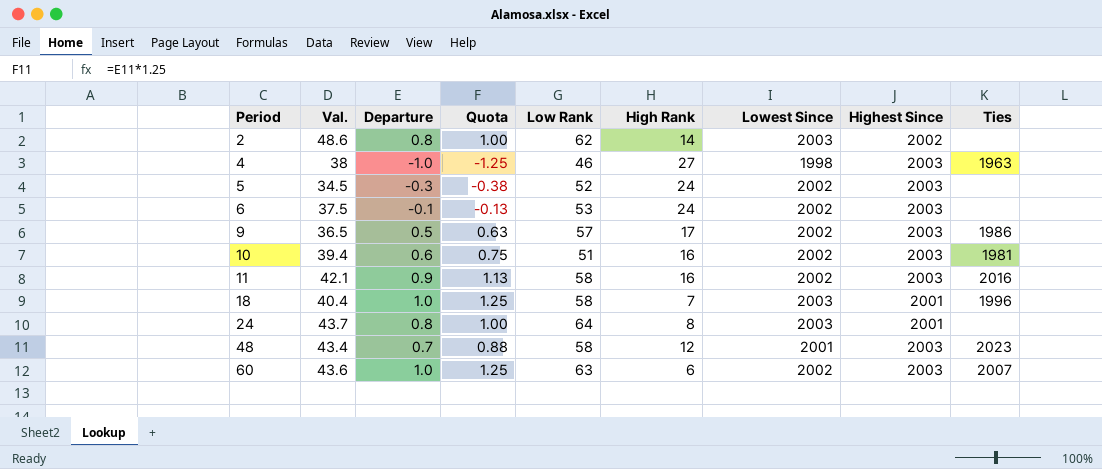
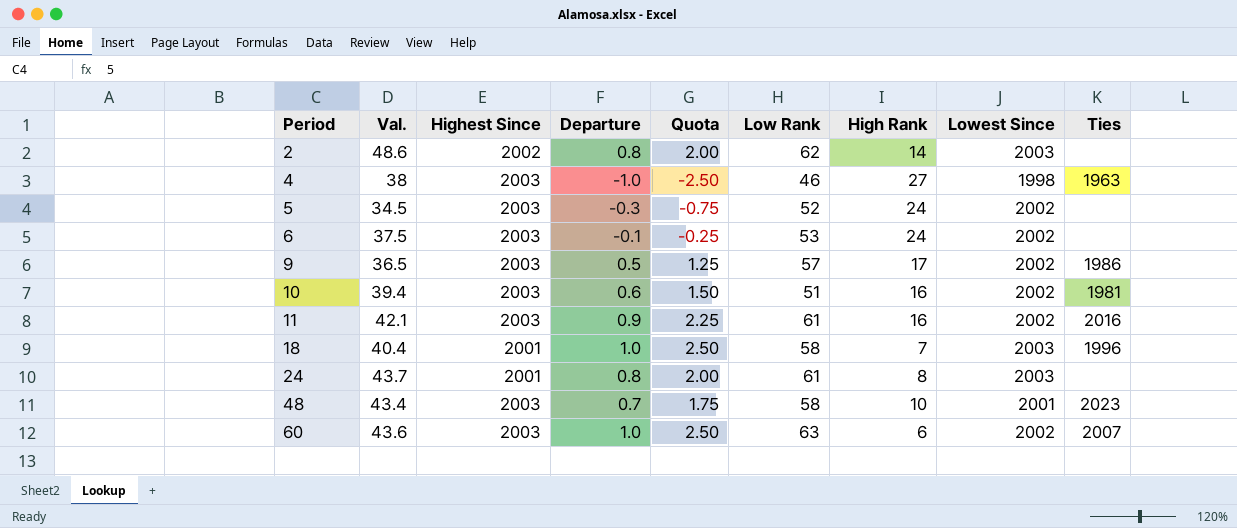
column Highest Since | position: 8 -> 3
column Quota | formula: [Departure] * 1.25 -> [Departure] * 2.5
11 | Low Rank: 58 -> 61
24 | Low Rank: 64 -> 61
48 | High Rank: 12 -> 10

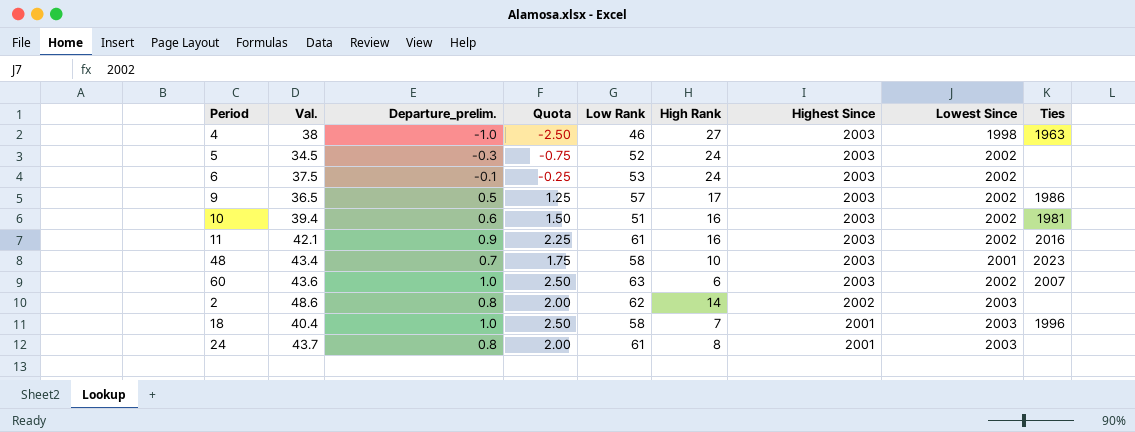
row order: Period ascending -> Highest Since descending
column name: Departure -> Departure_prelim.
column Highest Since | position: 3 -> 7

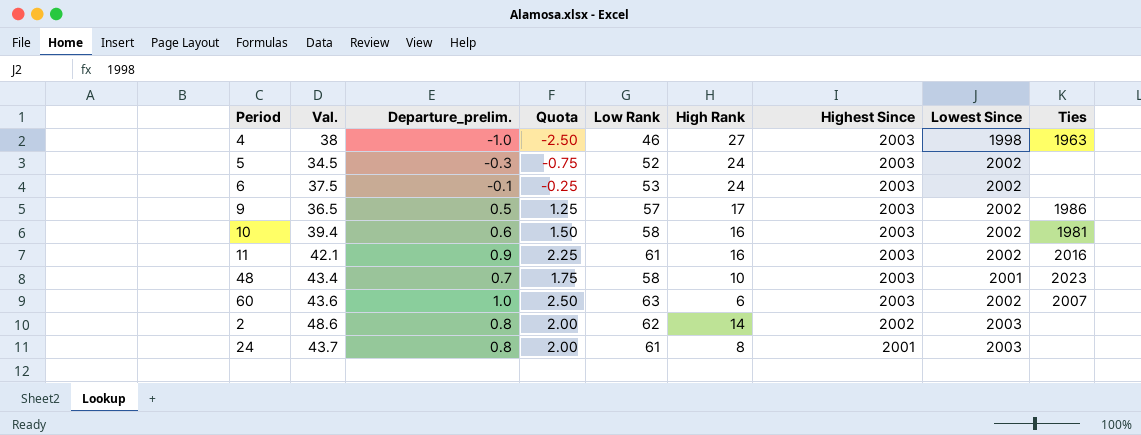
row 18: 40.4 | 1.0 | 2.50 | 58 | 7 | 2001 | 2003 | 1996 -> none
10 | Low Rank: 51 -> 58

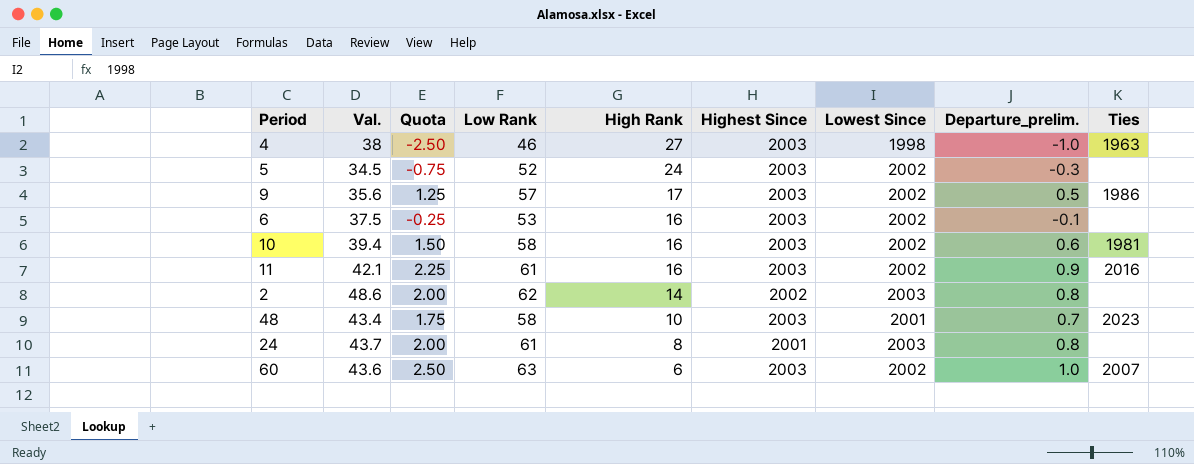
row order: Highest Since descending -> High Rank descending
column Departure_prelim. | position: 3 -> 8
9 | Val.: 36.5 -> 35.6
6 | High Rank: 24 -> 16

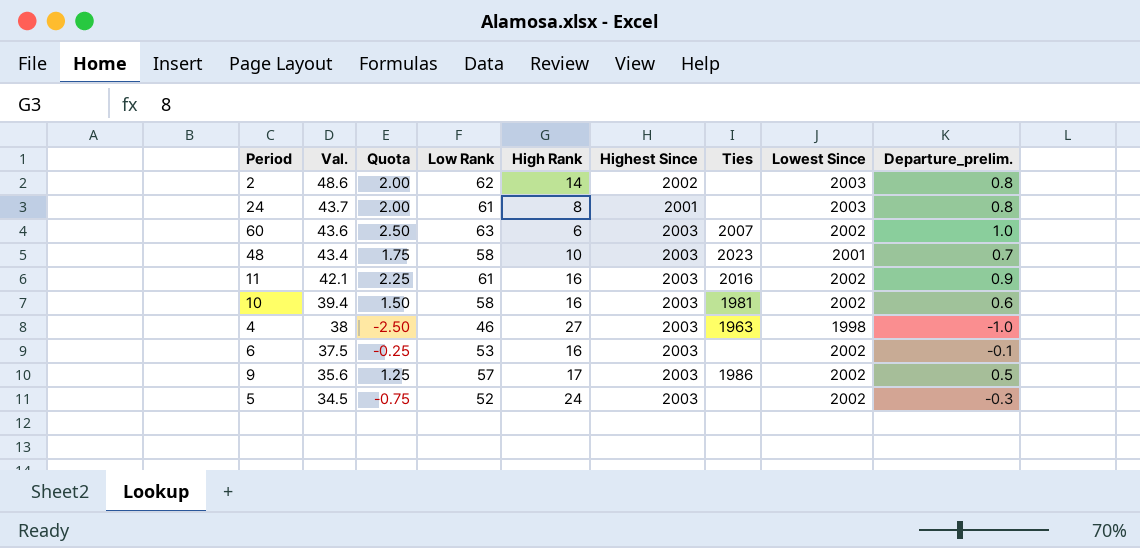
row order: High Rank descending -> Val. descending
column Ties | position: 9 -> 7

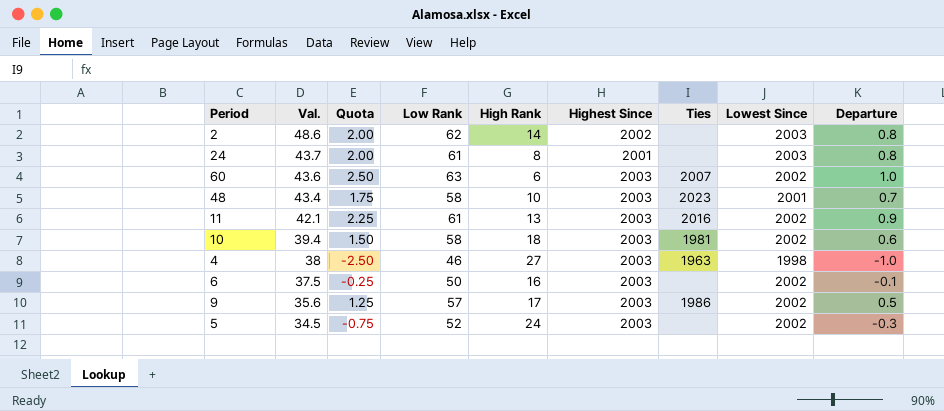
column name: Departure_prelim. -> Departure
11 | High Rank: 16 -> 13
10 | High Rank: 16 -> 18
6 | Low Rank: 53 -> 50

